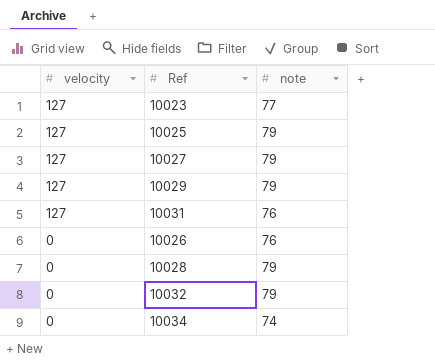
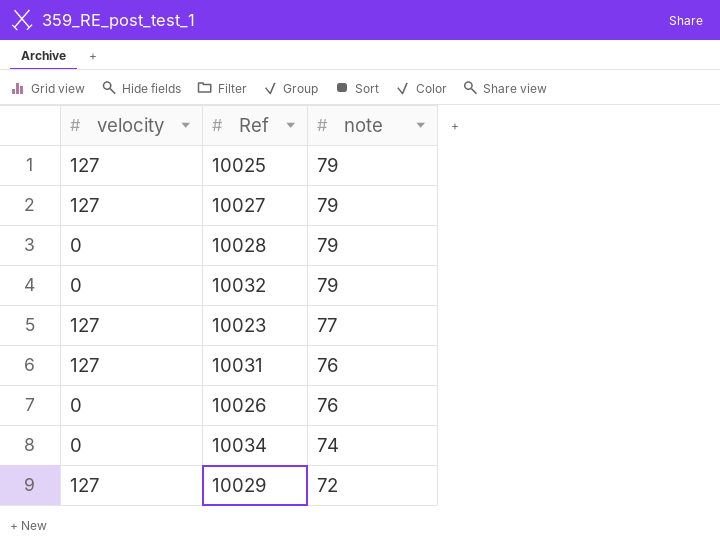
row order: velocity descending -> note descending
10029 | note: 79 -> 72

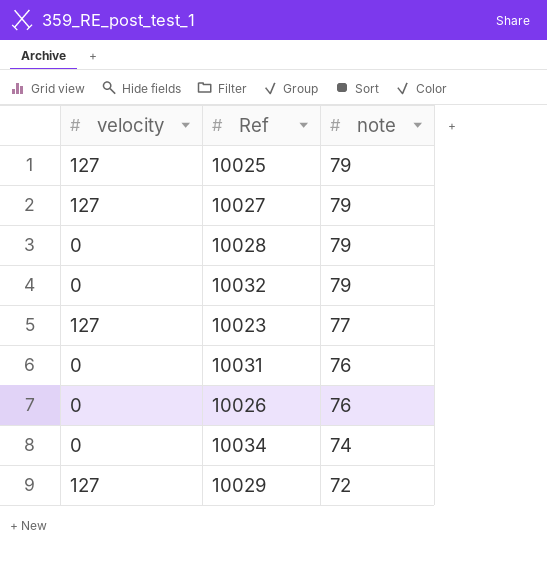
10031 | velocity: 127 -> 0

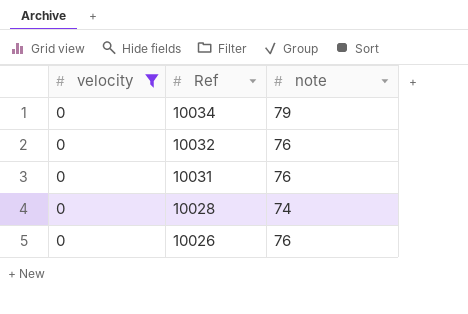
filter: none -> velocity = 0
row order: note descending -> Ref descending
10034 | note: 74 -> 79
10032 | note: 79 -> 76
10028 | note: 79 -> 74

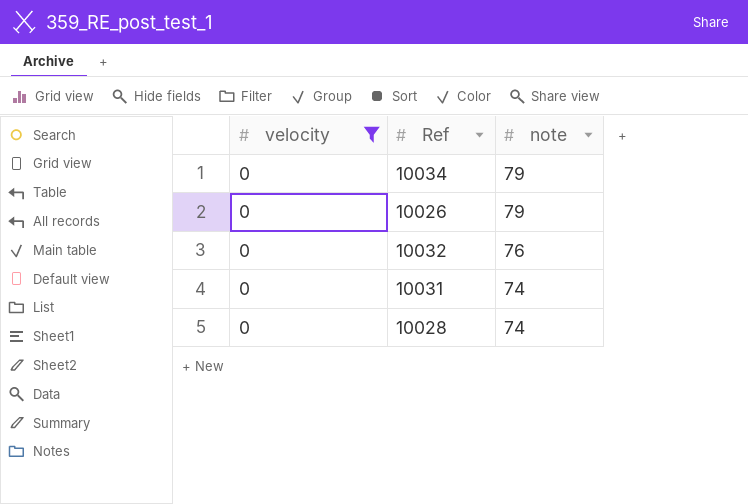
row order: Ref descending -> note descending
10026 | note: 76 -> 79
10031 | note: 76 -> 74

